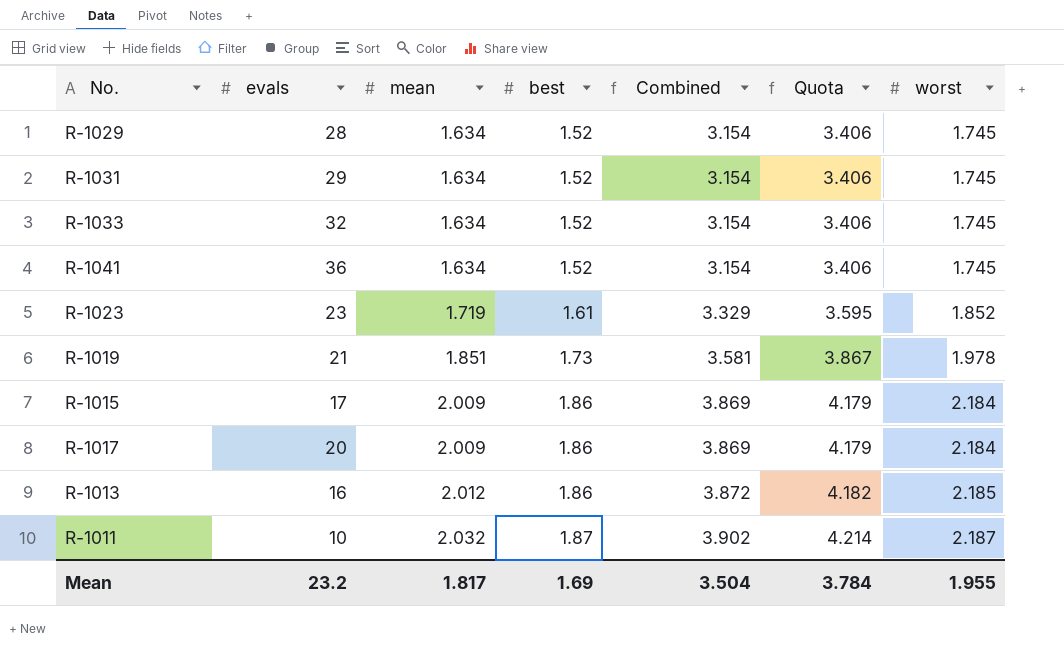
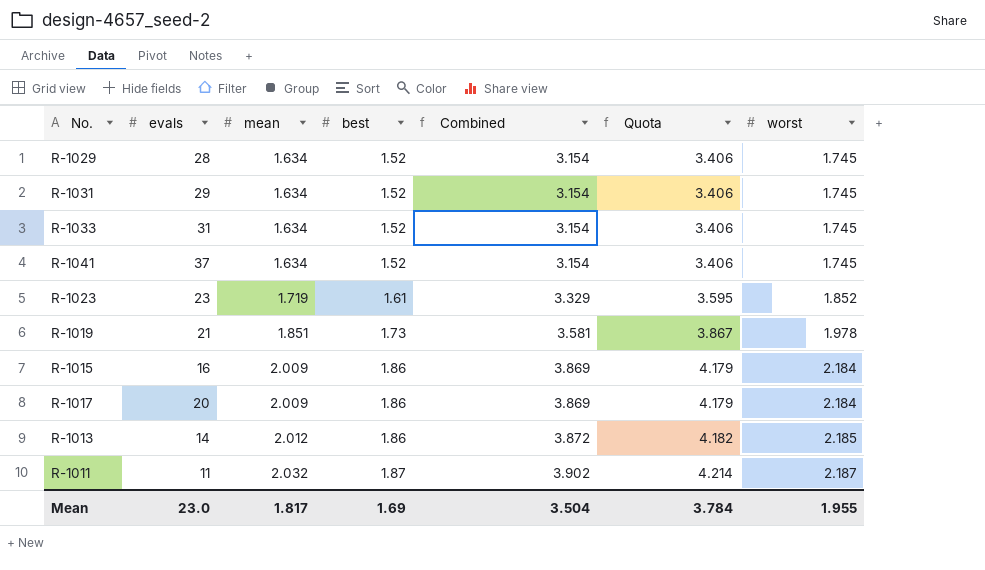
R-1033 | evals: 32 -> 31
R-1041 | evals: 36 -> 37
R-1015 | evals: 17 -> 16
R-1013 | evals: 16 -> 14
R-1011 | evals: 10 -> 11
Mean | evals: 23.2 -> 23.0

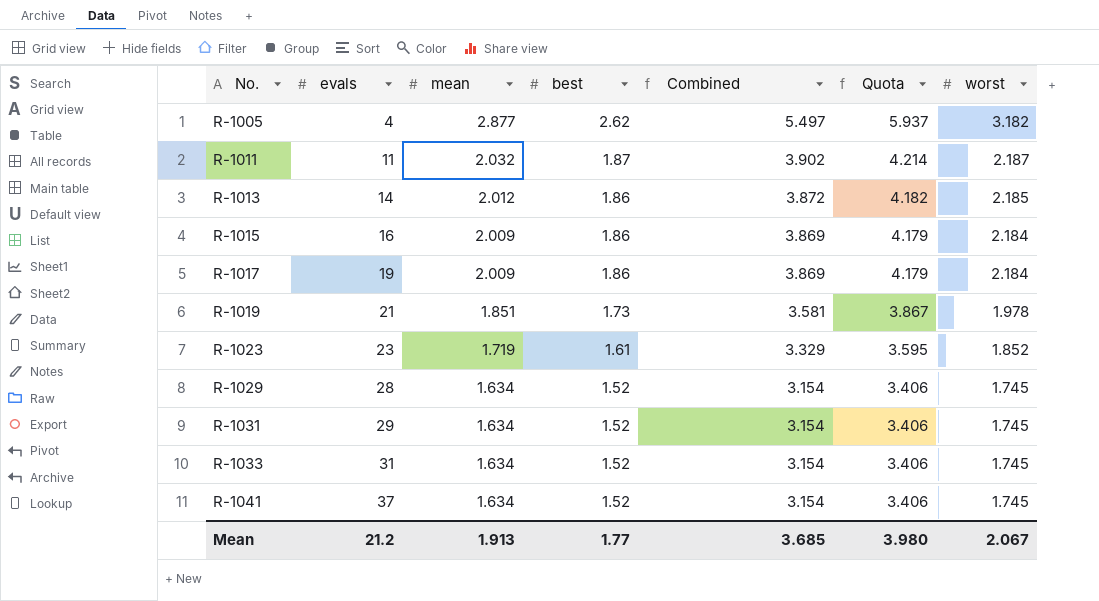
row order: mean ascending -> No. ascending
row R-1005: none -> 4 | 2.877 | 2.62 | 5.497 | 5.937 | 3.182
R-1017 | evals: 20 -> 19
Mean | evals: 23.0 -> 21.2
Mean | mean: 1.817 -> 1.913
Mean | best: 1.69 -> 1.77
Mean | Combined: 3.504 -> 3.685
Mean | Quota: 3.784 -> 3.980
Mean | worst: 1.955 -> 2.067

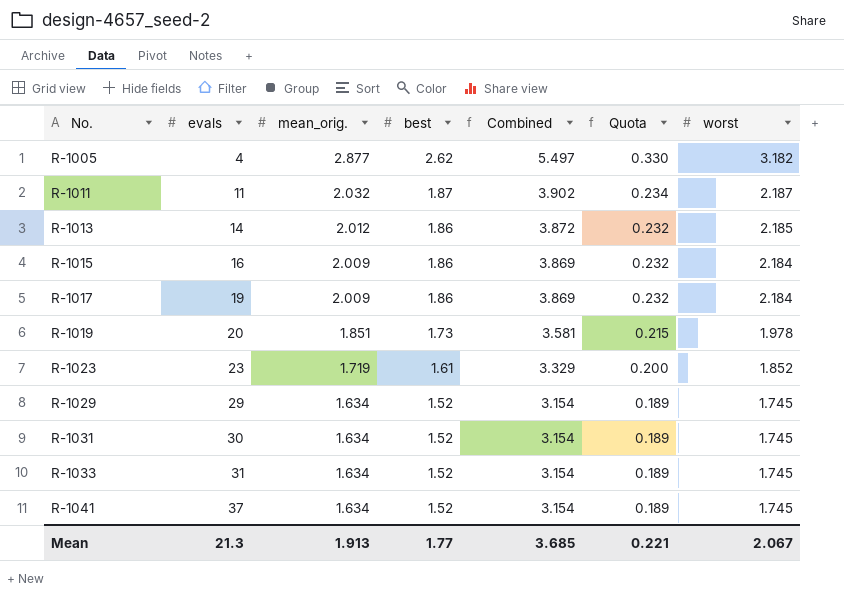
column name: mean -> mean_orig.
column Quota | formula: [Combined] * 1.08 -> [Combined] * 0.06
R-1019 | evals: 21 -> 20
R-1029 | evals: 28 -> 29
R-1031 | evals: 29 -> 30
Mean | evals: 21.2 -> 21.3
Mean | Quota: 3.980 -> 0.221

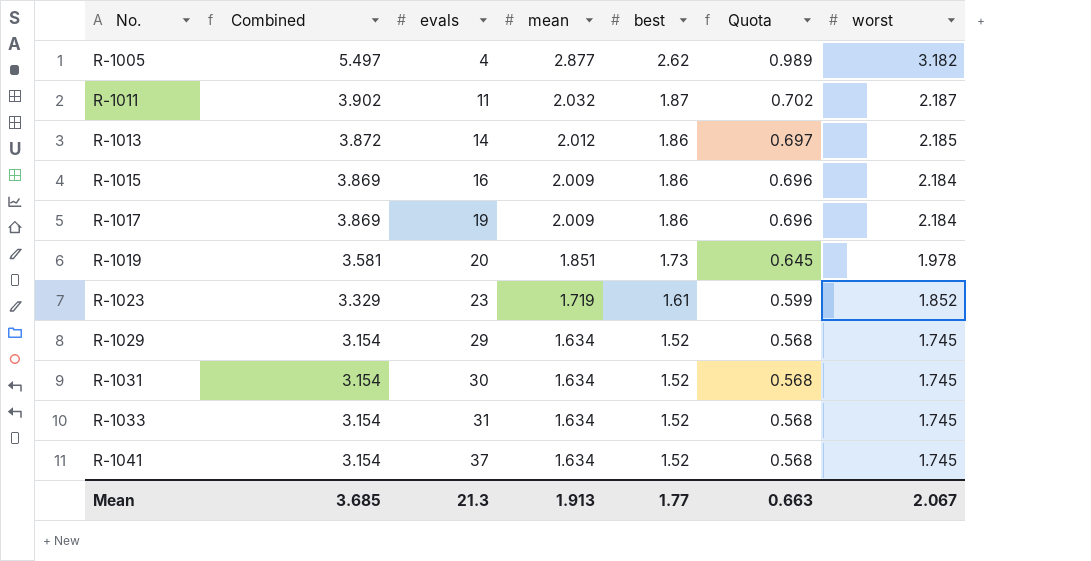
column Combined | position: 5 -> 2
column name: mean_orig. -> mean
column Quota | formula: [Combined] * 0.06 -> [Combined] * 0.18
Mean | Quota: 0.221 -> 0.663

